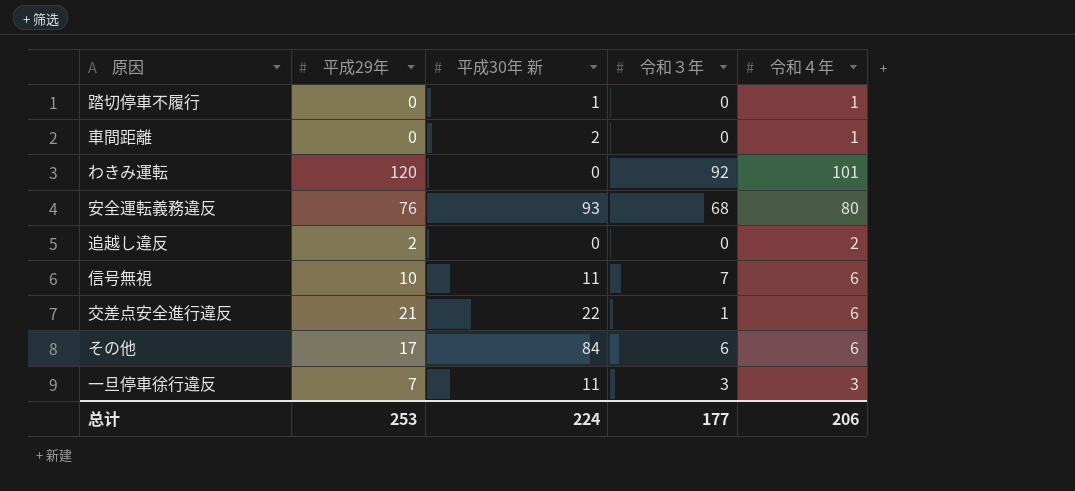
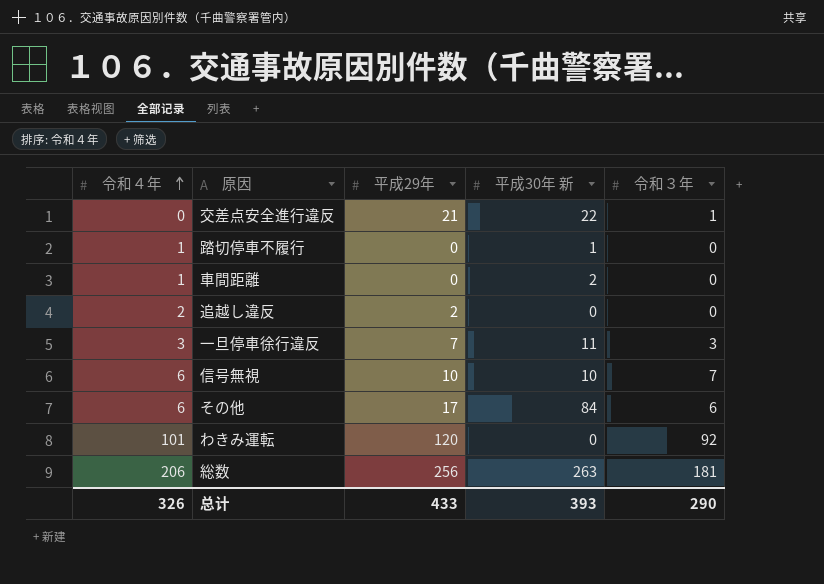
row order: none -> 令和４年 ascending
column 令和４年 | position: 5 -> 1
row 安全運転義務違反: 76 | 93 | 68 | 80 -> none
交差点安全進行違反 | 令和４年: 6 -> 0
信号無視 | 平成30年 新: 11 -> 10
row 総数: none -> 206 | 256 | 263 | 181
总计 | 令和４年: 206 -> 326
总计 | 平成29年: 253 -> 433
总计 | 平成30年 新: 224 -> 393
总计 | 令和３年: 177 -> 290

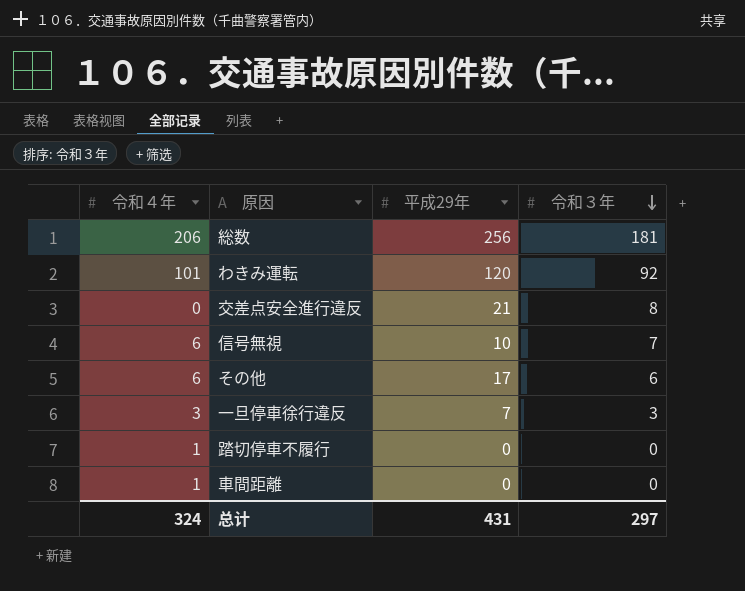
row order: 令和４年 ascending -> 令和３年 descending
column 平成30年 新 | position: 4 -> none
row 追越し違反: 2 | 2 | 0 | 0 -> none
交差点安全進行違反 | 令和３年: 1 -> 8
总计 | 令和４年: 326 -> 324
总计 | 平成29年: 433 -> 431
总计 | 令和３年: 290 -> 297

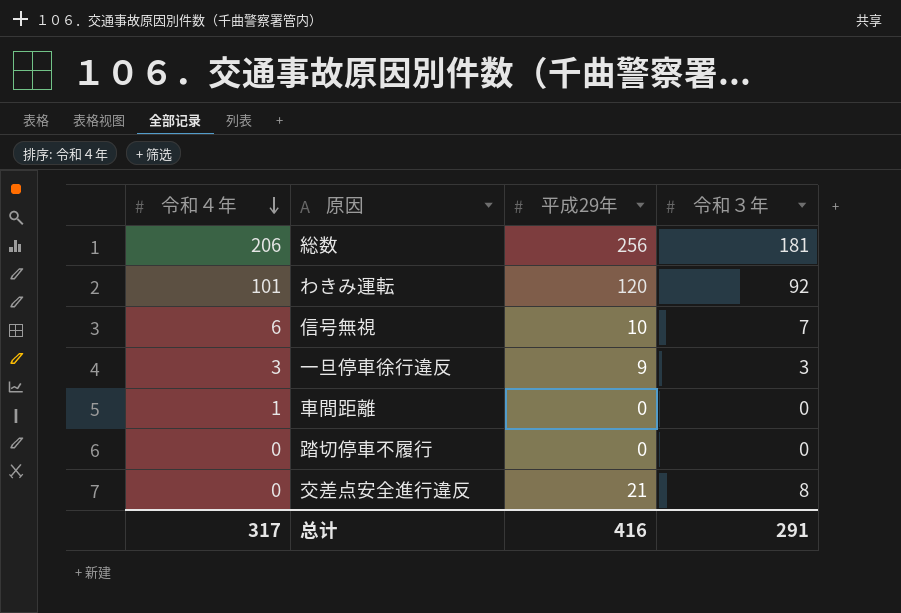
row order: 令和３年 descending -> 令和４年 descending
row その他: 6 | 17 | 6 -> none
一旦停車徐行違反 | 平成29年: 7 -> 9
踏切停車不履行 | 令和４年: 1 -> 0
总计 | 令和４年: 324 -> 317
总计 | 平成29年: 431 -> 416
总计 | 令和３年: 297 -> 291

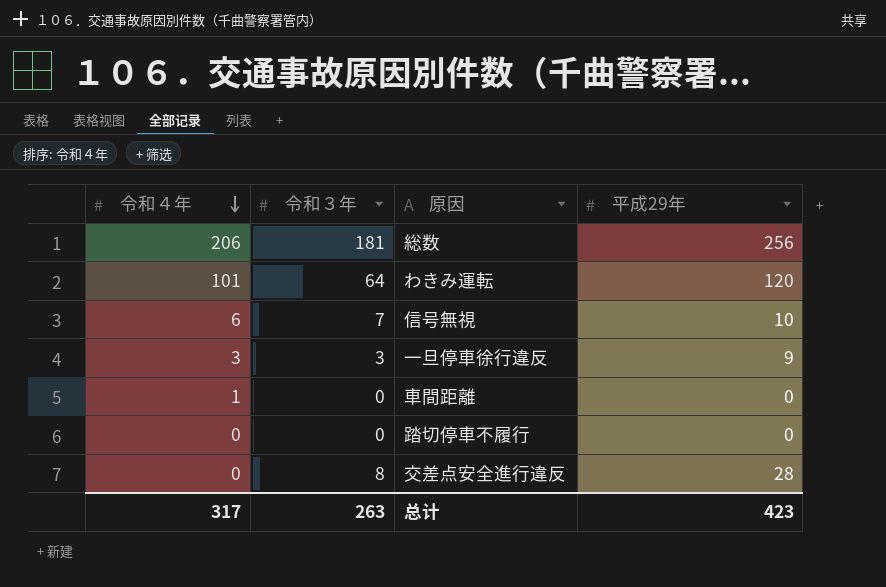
column 令和３年 | position: 4 -> 2
わきみ運転 | 令和３年: 92 -> 64
交差点安全進行違反 | 平成29年: 21 -> 28
总计 | 令和３年: 291 -> 263
总计 | 平成29年: 416 -> 423

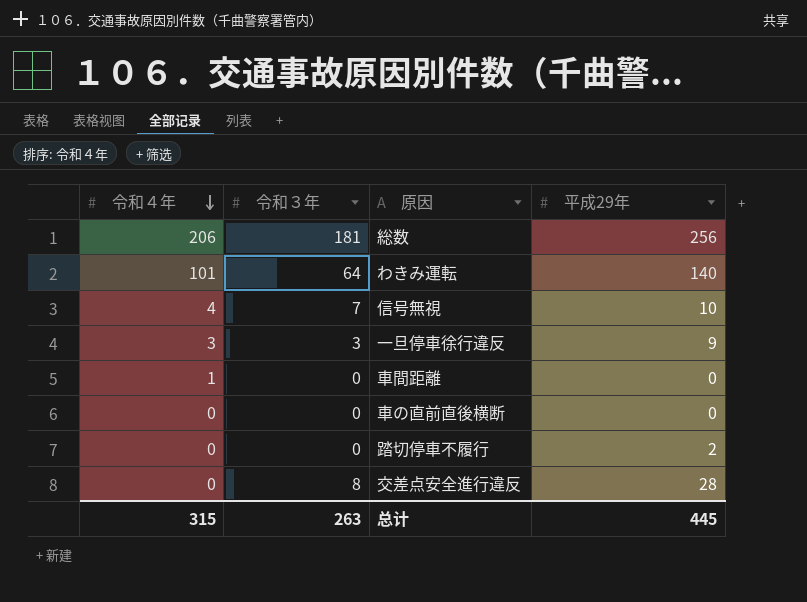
わきみ運転 | 平成29年: 120 -> 140
信号無視 | 令和４年: 6 -> 4
row 車の直前直後横断: none -> 0 | 0 | 0
踏切停車不履行 | 平成29年: 0 -> 2
总计 | 令和４年: 317 -> 315
总计 | 平成29年: 423 -> 445

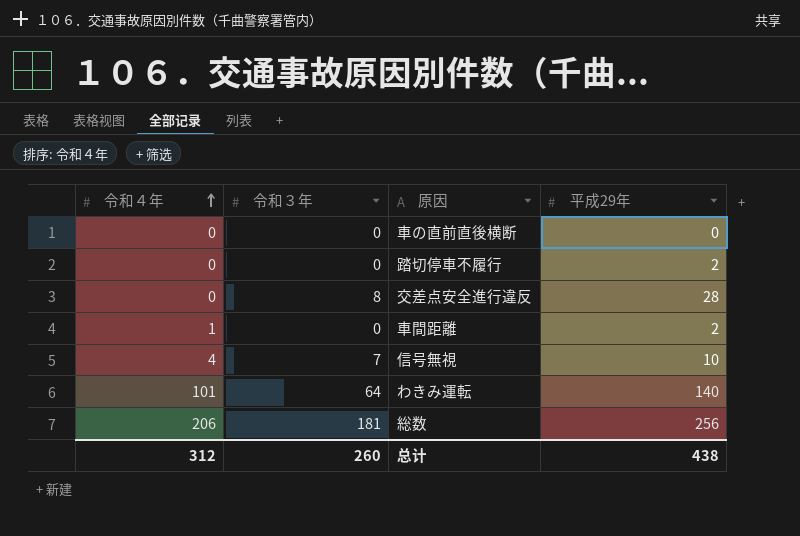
row order: 令和４年 descending -> 令和４年 ascending
row 一旦停車徐行違反: 3 | 3 | 9 -> none
車間距離 | 平成29年: 0 -> 2
总计 | 令和４年: 315 -> 312
总计 | 令和３年: 263 -> 260
总计 | 平成29年: 445 -> 438

